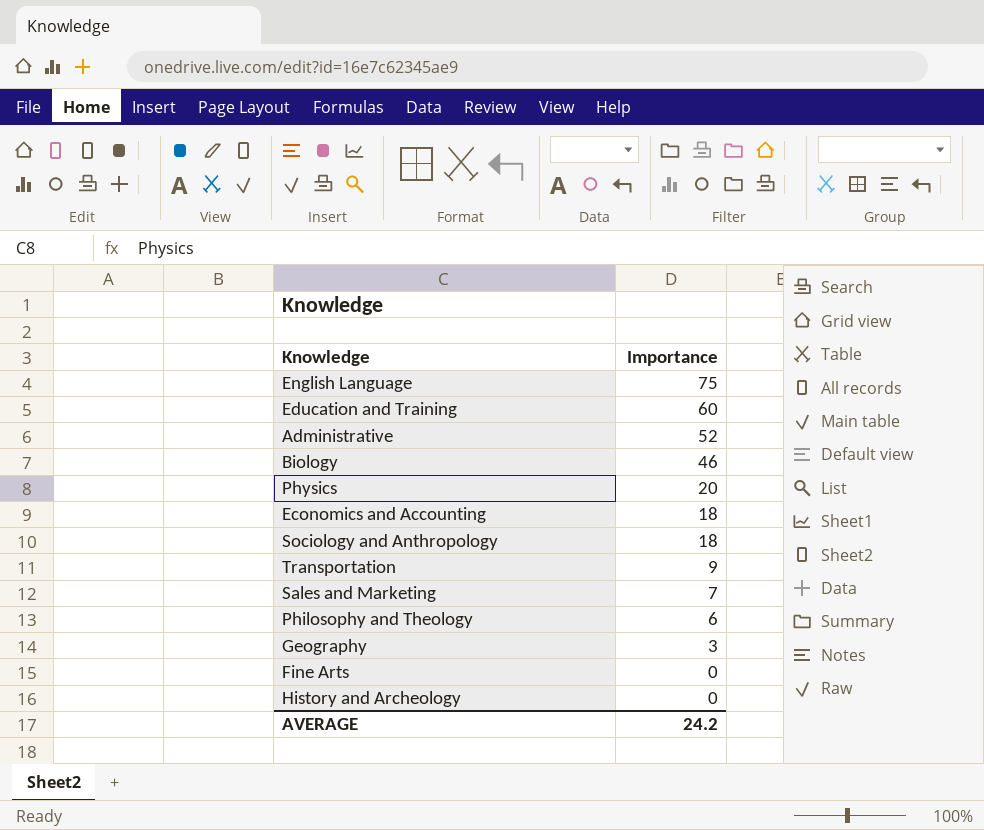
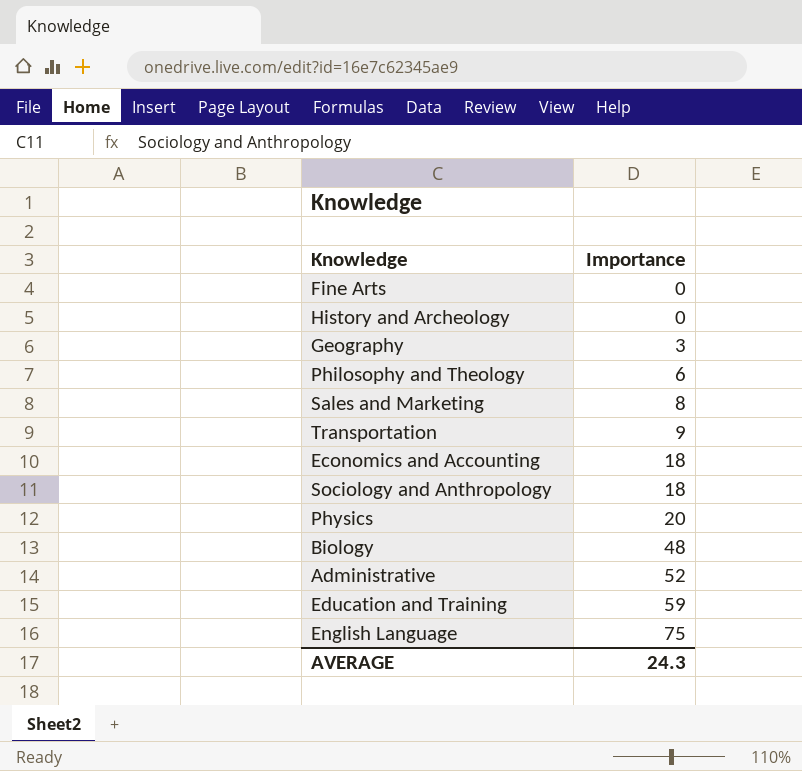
row order: Importance descending -> Importance ascending
Sales and Marketing | Importance: 7 -> 8
Biology | Importance: 46 -> 48
Education and Training | Importance: 60 -> 59
AVERAGE | Importance: 24.2 -> 24.3

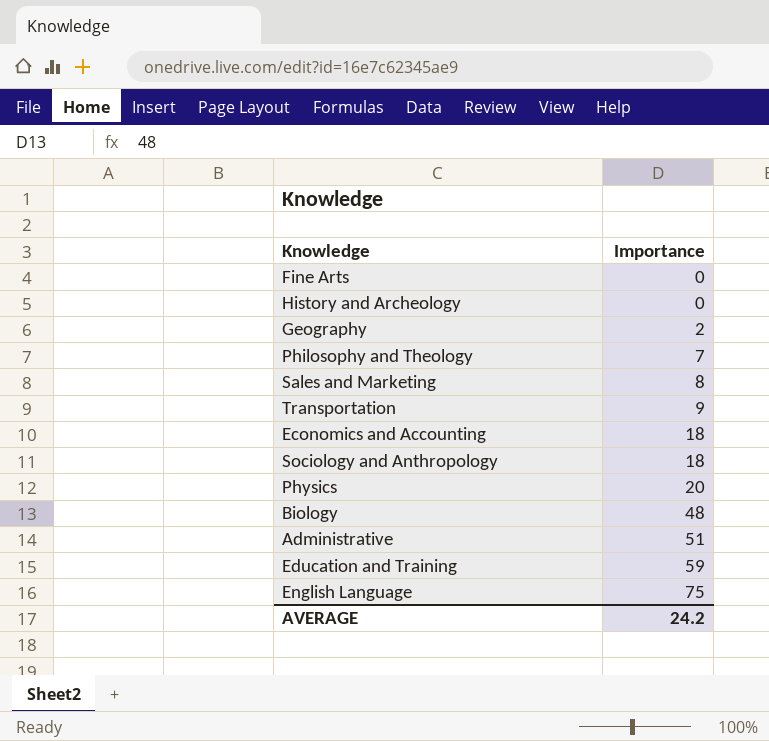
Geography | Importance: 3 -> 2
Philosophy and Theology | Importance: 6 -> 7
Administrative | Importance: 52 -> 51
AVERAGE | Importance: 24.3 -> 24.2

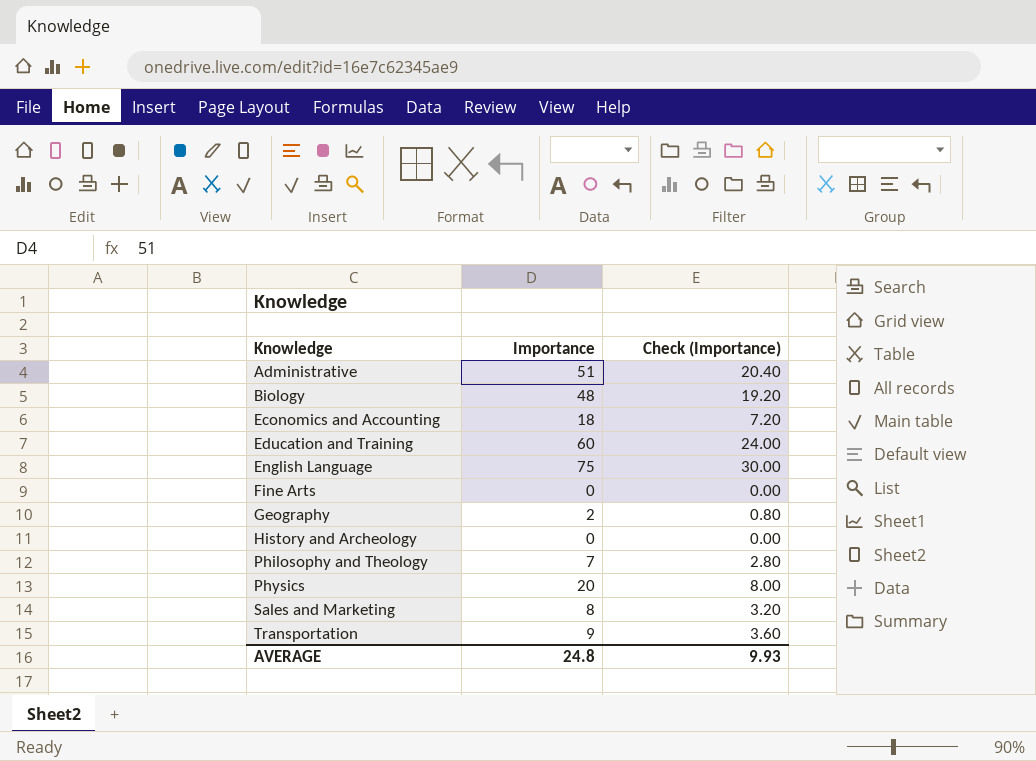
row order: Importance ascending -> Knowledge ascending
column Check (Importance) | formula: none -> [Importance] * 0.4
row Sociology and Anthropology: 18 -> none
Education and Training | Importance: 59 -> 60
AVERAGE | Importance: 24.2 -> 24.8

